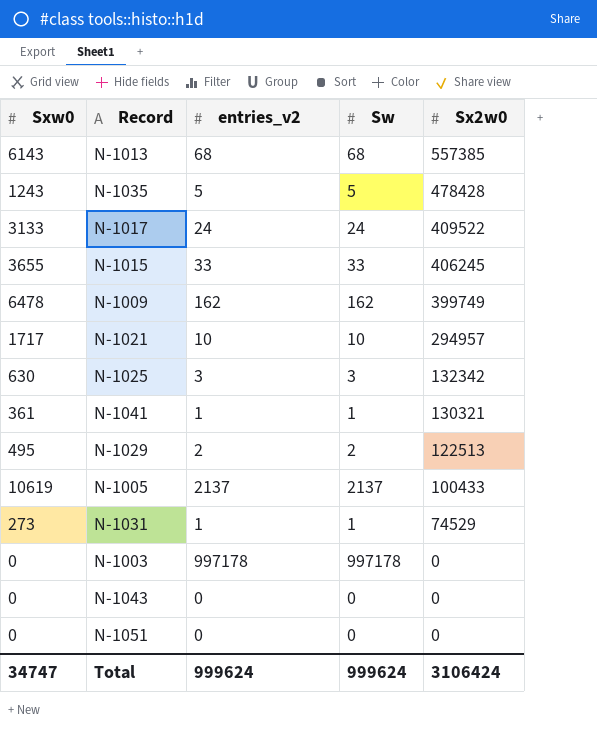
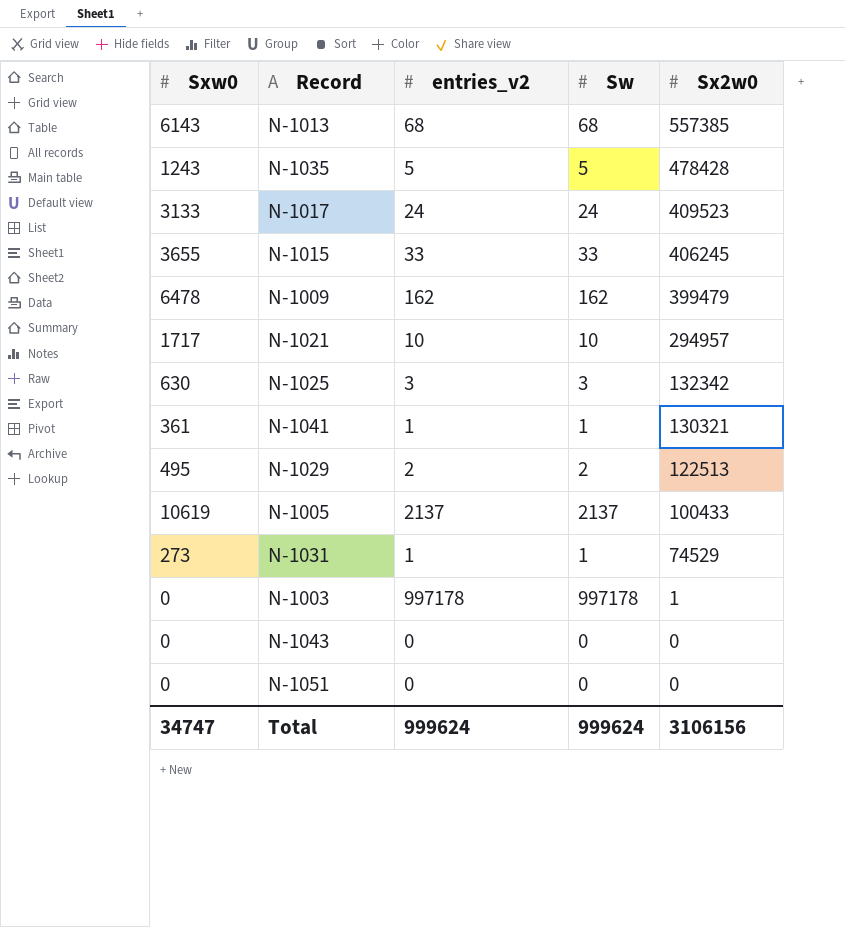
N-1017 | Sx2w0: 409522 -> 409523
N-1009 | Sx2w0: 399749 -> 399479
N-1003 | Sx2w0: 0 -> 1
Total | Sx2w0: 3106424 -> 3106156

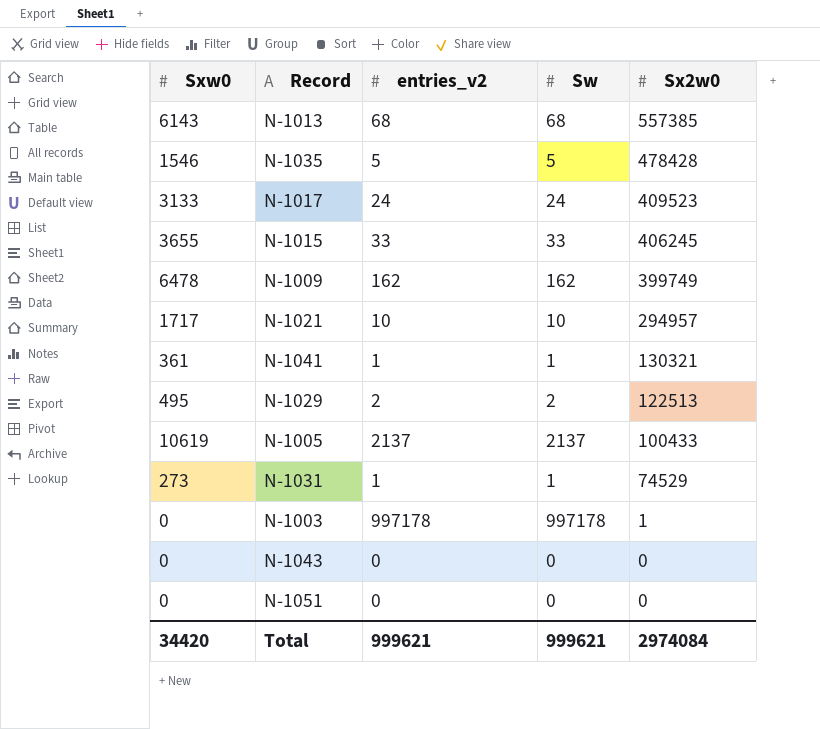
row N-1025: 630 | 3 | 3 | 132342 -> none
N-1035 | Sxw0: 1243 -> 1546
N-1009 | Sx2w0: 399479 -> 399749
Total | Sxw0: 34747 -> 34420
Total | entries_v2: 999624 -> 999621
Total | Sw: 999624 -> 999621
Total | Sx2w0: 3106156 -> 2974084

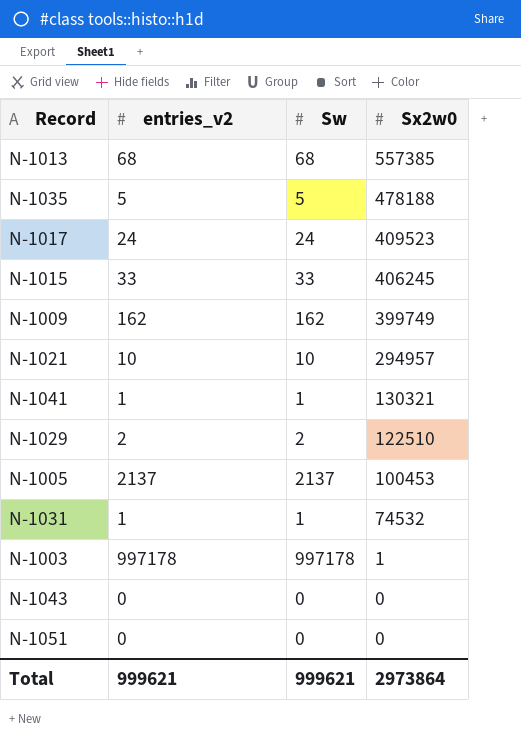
column Sxw0 | position: 1 -> none
N-1035 | Sx2w0: 478428 -> 478188
N-1029 | Sx2w0: 122513 -> 122510
N-1005 | Sx2w0: 100433 -> 100453
N-1031 | Sx2w0: 74529 -> 74532
Total | Sx2w0: 2974084 -> 2973864

